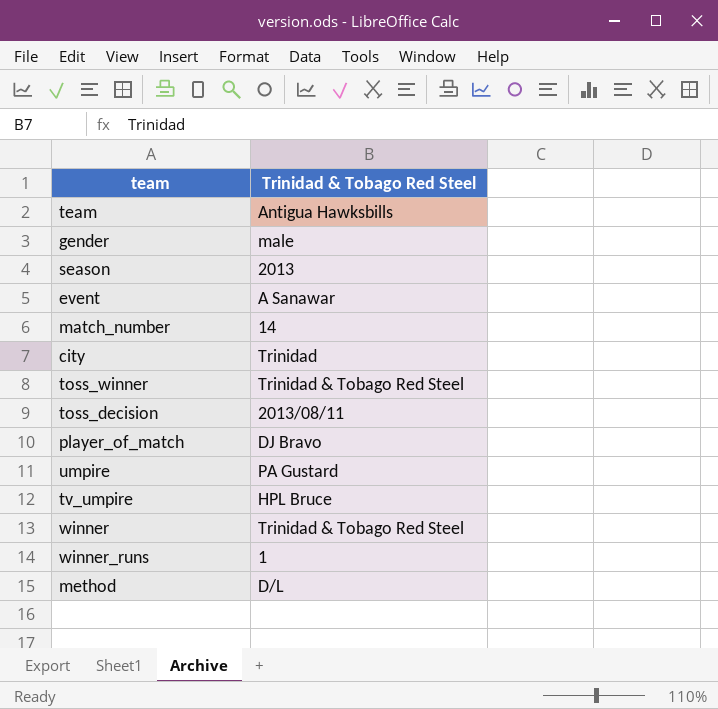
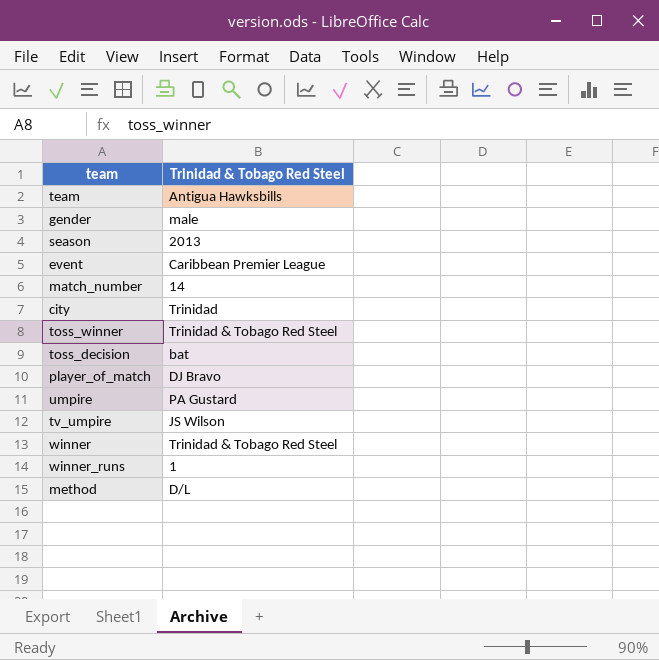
event | Trinidad & Tobago Red Steel: A Sanawar -> Caribbean Premier League
toss_decision | Trinidad & Tobago Red Steel: 2013/08/11 -> bat
tv_umpire | Trinidad & Tobago Red Steel: HPL Bruce -> JS Wilson

